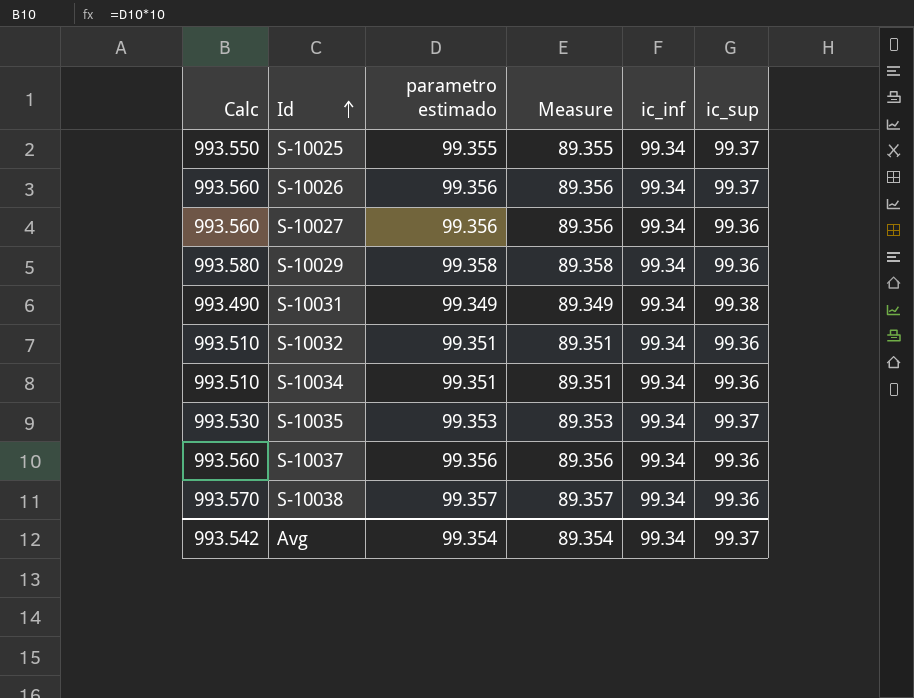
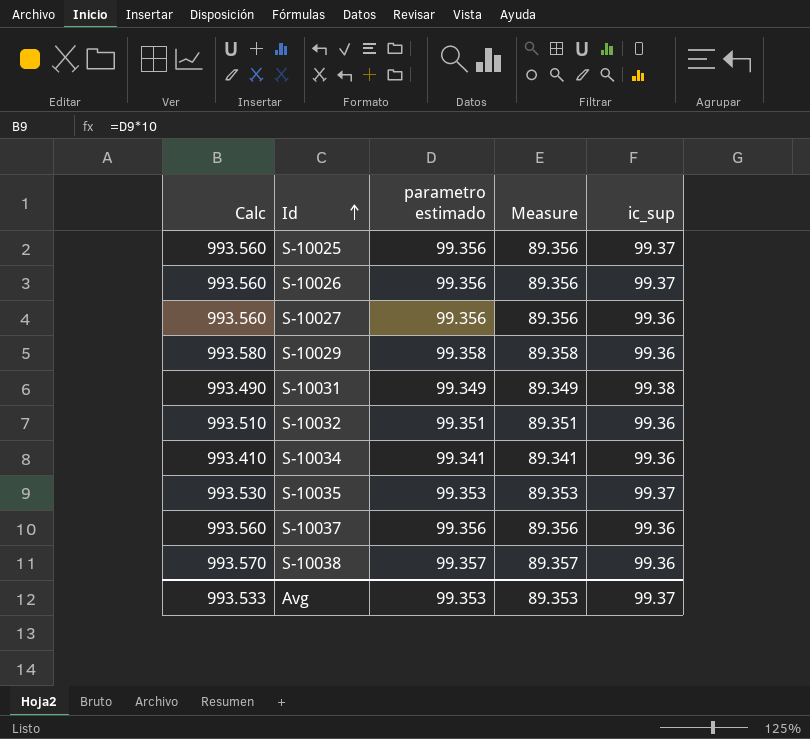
column ic_inf | position: 5 -> none
S-10025 | Calc: 993.550 -> 993.560
S-10025 | parametro estimado: 99.355 -> 99.356
S-10025 | Measure: 89.355 -> 89.356
S-10034 | Calc: 993.510 -> 993.410
S-10034 | parametro estimado: 99.351 -> 99.341
S-10034 | Measure: 89.351 -> 89.341
Avg | Calc: 993.542 -> 993.533
Avg | parametro estimado: 99.354 -> 99.353
Avg | Measure: 89.354 -> 89.353

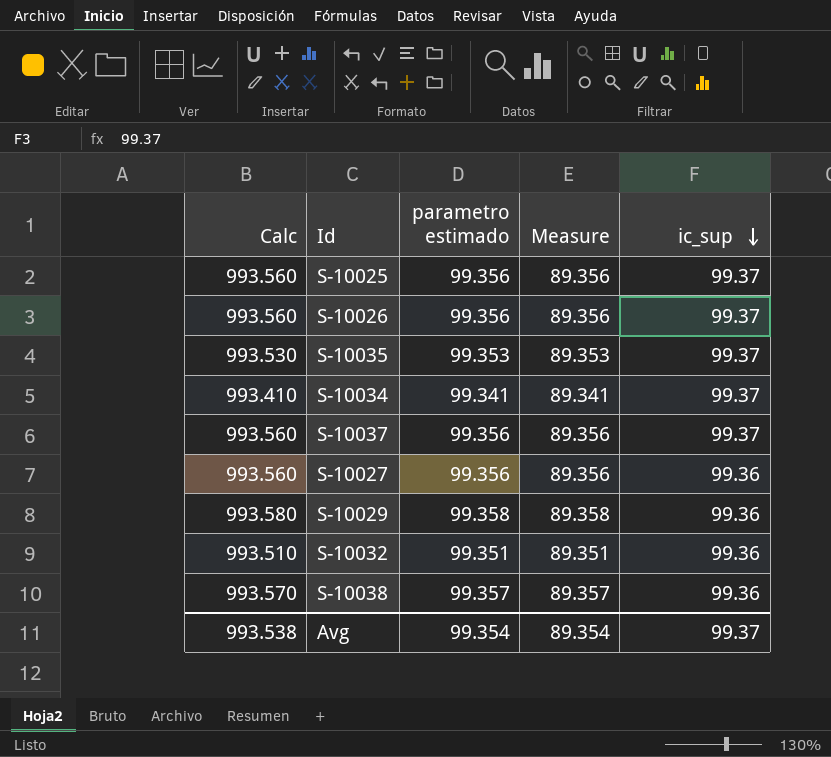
row order: Id ascending -> ic_sup descending
row S-10031: 993.490 | 99.349 | 89.349 | 99.38 -> none
S-10034 | ic_sup: 99.36 -> 99.37
S-10037 | ic_sup: 99.36 -> 99.37
Avg | Calc: 993.533 -> 993.538
Avg | parametro estimado: 99.353 -> 99.354
Avg | Measure: 89.353 -> 89.354

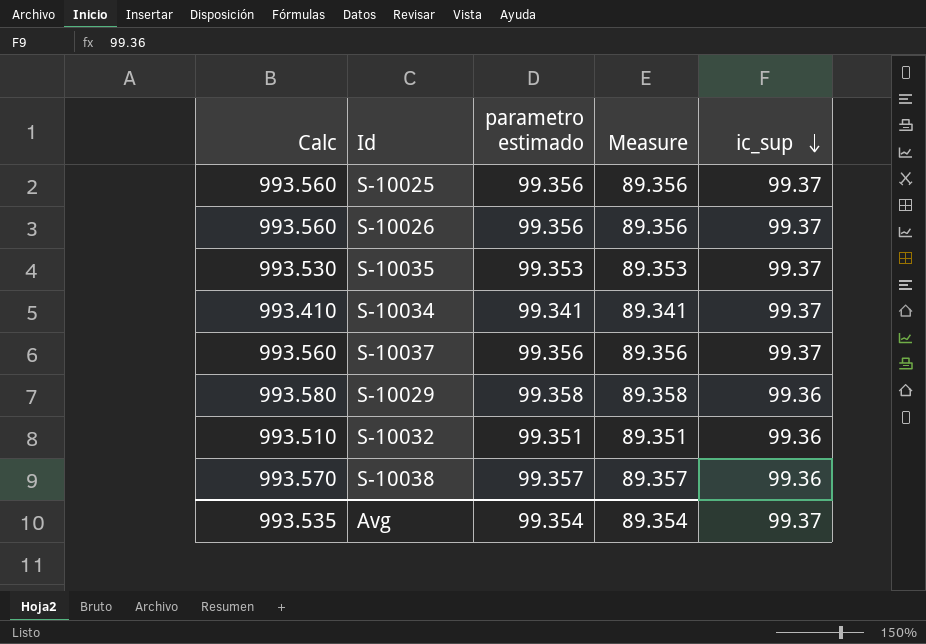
row S-10027: 993.560 | 99.356 | 89.356 | 99.36 -> none
Avg | Calc: 993.538 -> 993.535

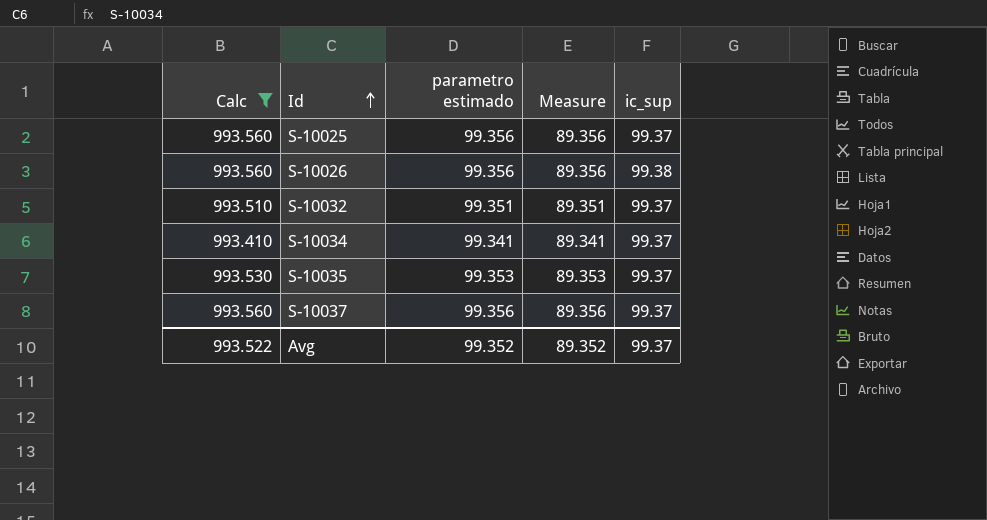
filter: none -> Calc <= 993.560
row order: ic_sup descending -> Id ascending
S-10026 | ic_sup: 99.37 -> 99.38
S-10032 | ic_sup: 99.36 -> 99.37
Avg | Calc: 993.535 -> 993.522
Avg | parametro estimado: 99.354 -> 99.352
Avg | Measure: 89.354 -> 89.352

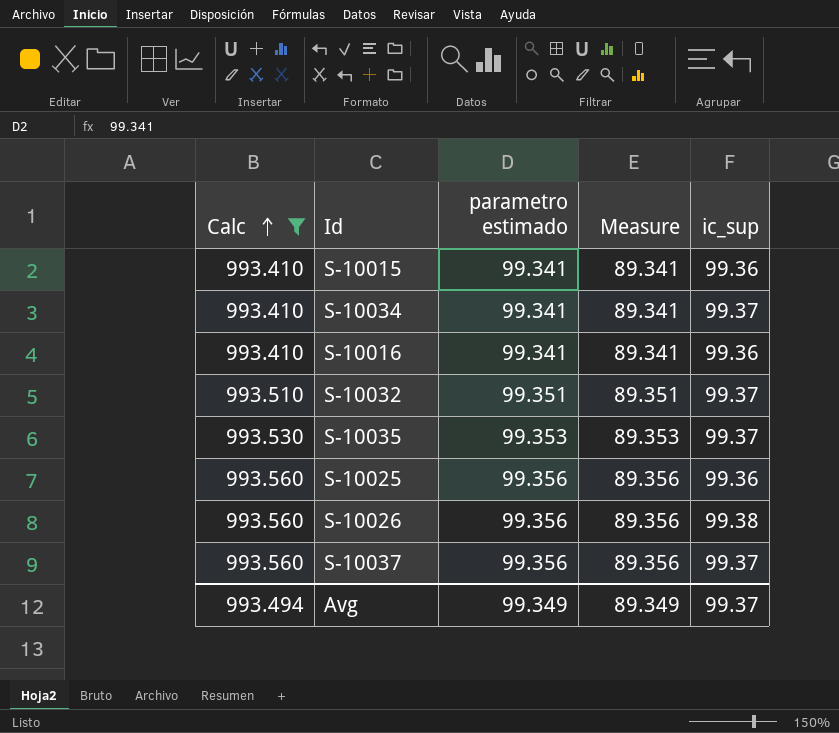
row order: Id ascending -> Calc ascending
row S-10015: none -> 993.410 | 99.341 | 89.341 | 99.36
row S-10016: none -> 993.410 | 99.341 | 89.341 | 99.36
S-10025 | ic_sup: 99.37 -> 99.36
Avg | Calc: 993.522 -> 993.494
Avg | parametro estimado: 99.352 -> 99.349
Avg | Measure: 89.352 -> 89.349

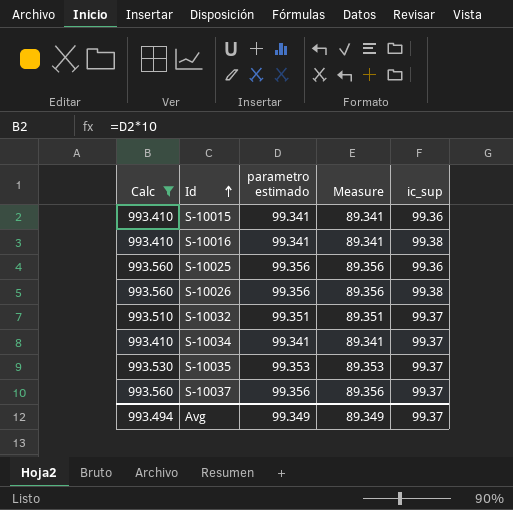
row order: Calc ascending -> Id ascending
S-10016 | ic_sup: 99.36 -> 99.38

